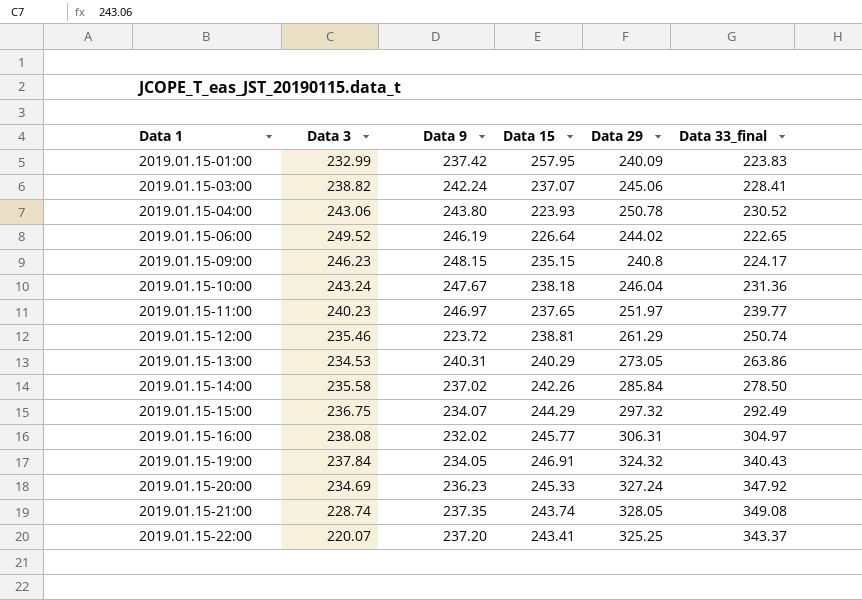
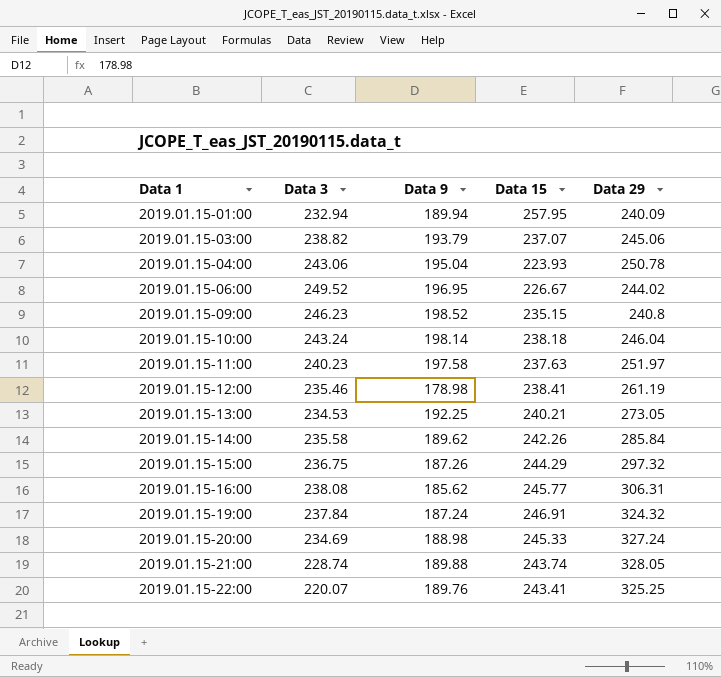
column Data 33_final | position: 6 -> none
2019.01.15-01:00 | Data 3: 232.99 -> 232.94
2019.01.15-01:00 | Data 9: 237.42 -> 189.94
2019.01.15-03:00 | Data 9: 242.24 -> 193.79
2019.01.15-04:00 | Data 9: 243.80 -> 195.04
2019.01.15-06:00 | Data 9: 246.19 -> 196.95
2019.01.15-06:00 | Data 15: 226.64 -> 226.67
2019.01.15-09:00 | Data 9: 248.15 -> 198.52
2019.01.15-10:00 | Data 9: 247.67 -> 198.14
2019.01.15-11:00 | Data 9: 246.97 -> 197.58
2019.01.15-11:00 | Data 15: 237.65 -> 237.63
2019.01.15-12:00 | Data 9: 223.72 -> 178.98
2019.01.15-12:00 | Data 15: 238.81 -> 238.41
2019.01.15-12:00 | Data 29: 261.29 -> 261.19
2019.01.15-13:00 | Data 9: 240.31 -> 192.25
2019.01.15-13:00 | Data 15: 240.29 -> 240.21
2019.01.15-14:00 | Data 9: 237.02 -> 189.62
2019.01.15-15:00 | Data 9: 234.07 -> 187.26
2019.01.15-16:00 | Data 9: 232.02 -> 185.62
2019.01.15-19:00 | Data 9: 234.05 -> 187.24
2019.01.15-20:00 | Data 9: 236.23 -> 188.98
2019.01.15-21:00 | Data 9: 237.35 -> 189.88
2019.01.15-22:00 | Data 9: 237.20 -> 189.76

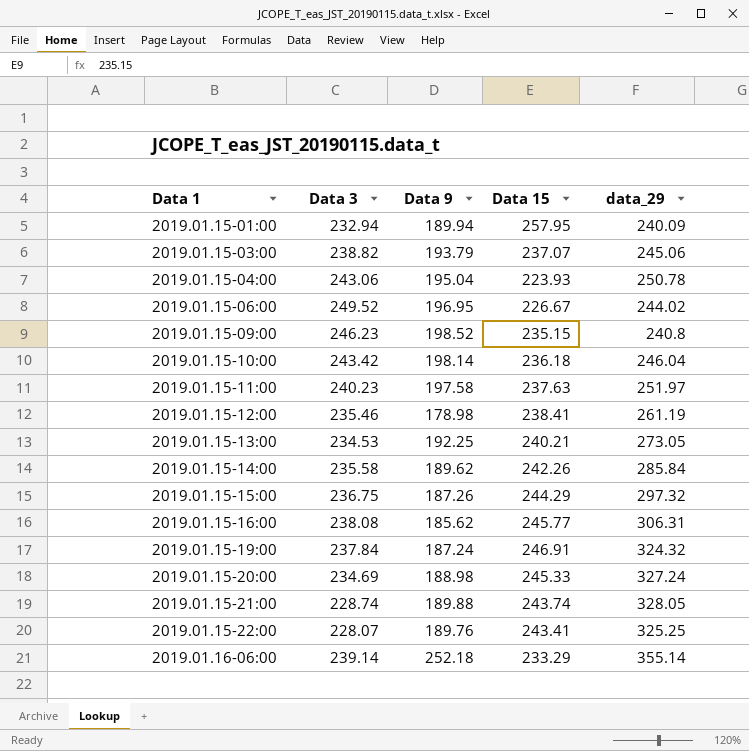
column name: Data 29 -> data_29
2019.01.15-10:00 | Data 3: 243.24 -> 243.42
2019.01.15-10:00 | Data 15: 238.18 -> 236.18
2019.01.15-22:00 | Data 3: 220.07 -> 228.07
row 2019.01.16-06:00: none -> 239.14 | 252.18 | 233.29 | 355.14

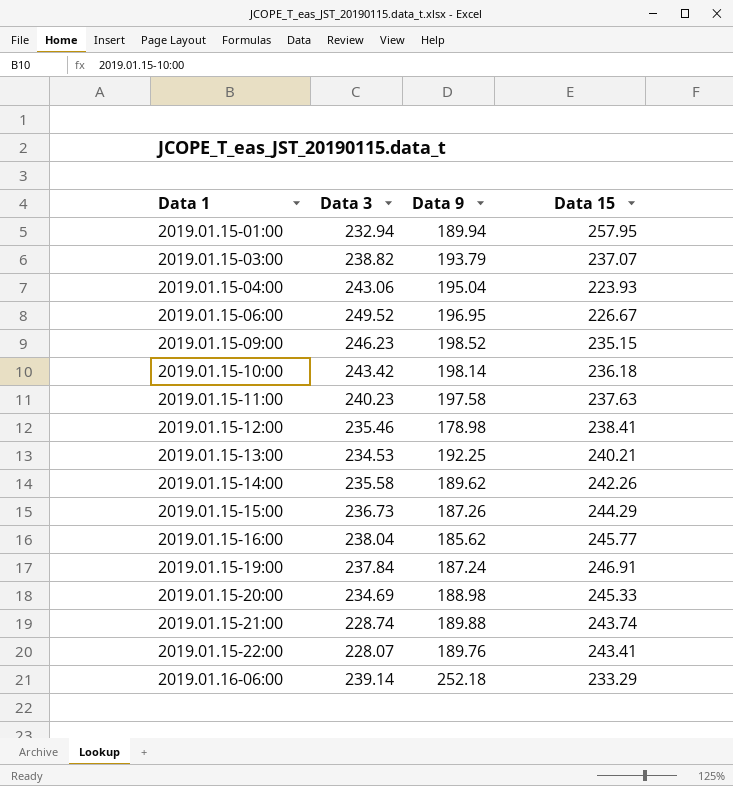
column data_29 | position: 5 -> none
2019.01.15-15:00 | Data 3: 236.75 -> 236.73
2019.01.15-16:00 | Data 3: 238.08 -> 238.04

